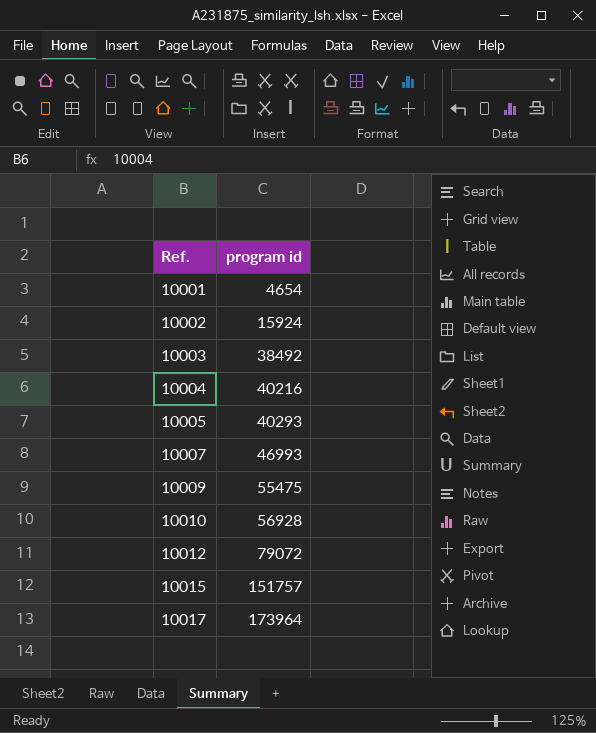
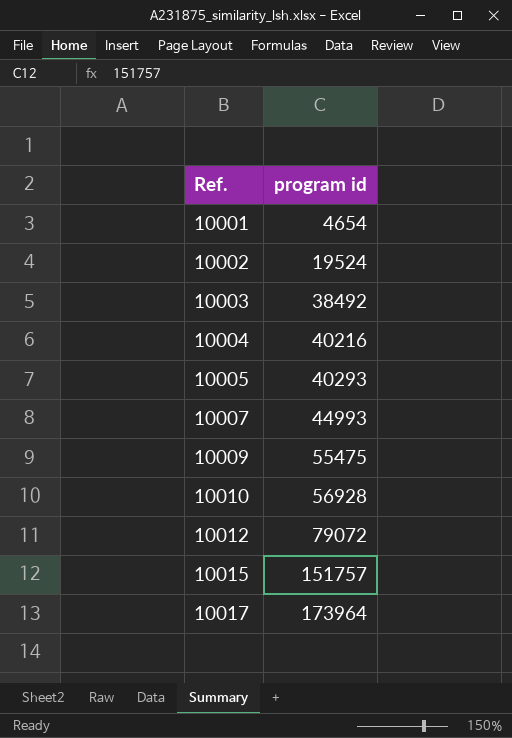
10002 | program id: 15924 -> 19524
10007 | program id: 46993 -> 44993

